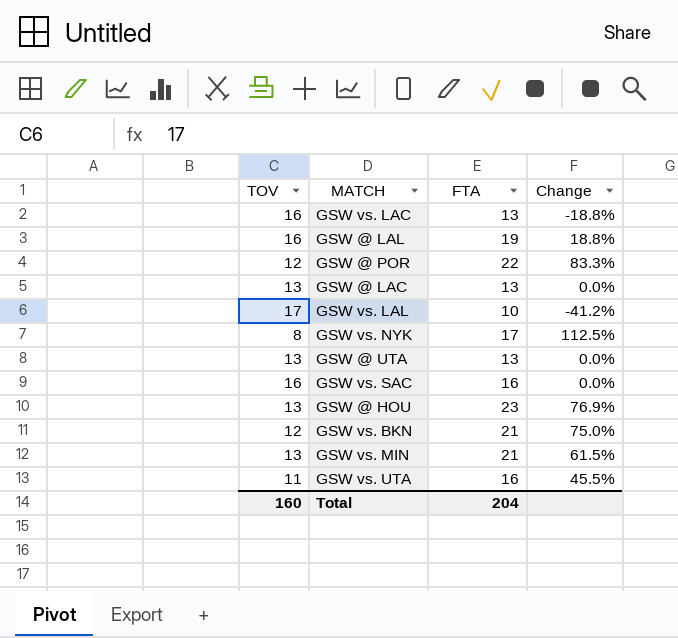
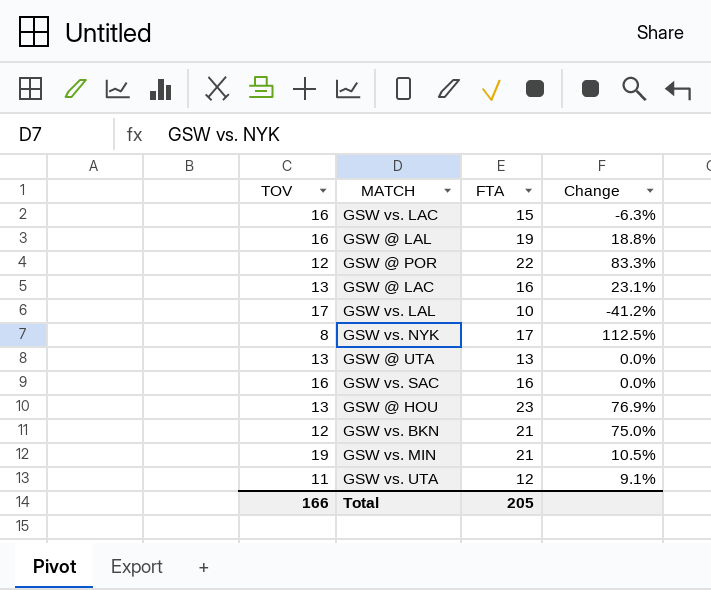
GSW vs. LAC | FTA: 13 -> 15
GSW vs. LAC | Change: -18.8% -> -6.3%
GSW @ LAC | FTA: 13 -> 16
GSW @ LAC | Change: 0.0% -> 23.1%
GSW vs. MIN | TOV: 13 -> 19
GSW vs. MIN | Change: 61.5% -> 10.5%
GSW vs. UTA | FTA: 16 -> 12
GSW vs. UTA | Change: 45.5% -> 9.1%
Total | TOV: 160 -> 166
Total | FTA: 204 -> 205

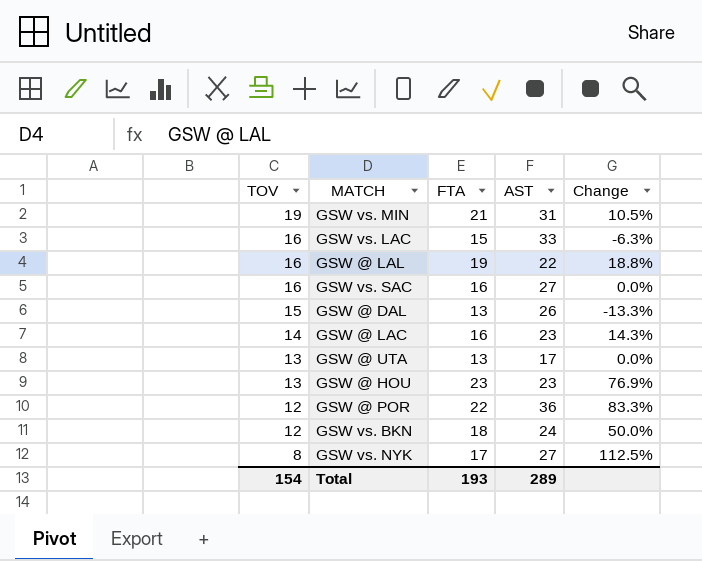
row order: none -> TOV descending
column AST | position: none -> 4
row GSW vs. LAL: 17 | 10 | -41.2% -> none
row GSW vs. UTA: 11 | 12 | 9.1% -> none
row GSW @ DAL: none -> 15 | 13 | 26 | -13.3%
GSW @ LAC | TOV: 13 -> 14
GSW @ LAC | Change: 23.1% -> 14.3%
GSW vs. BKN | FTA: 21 -> 18
GSW vs. BKN | Change: 75.0% -> 50.0%
Total | TOV: 166 -> 154
Total | FTA: 205 -> 193

